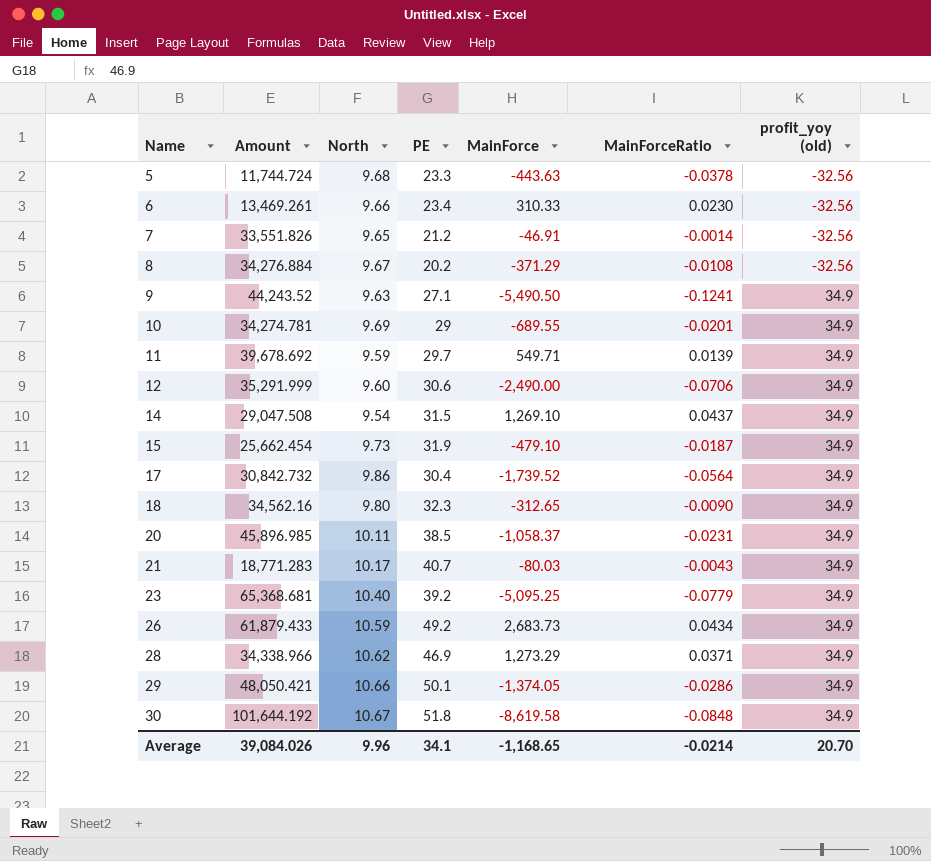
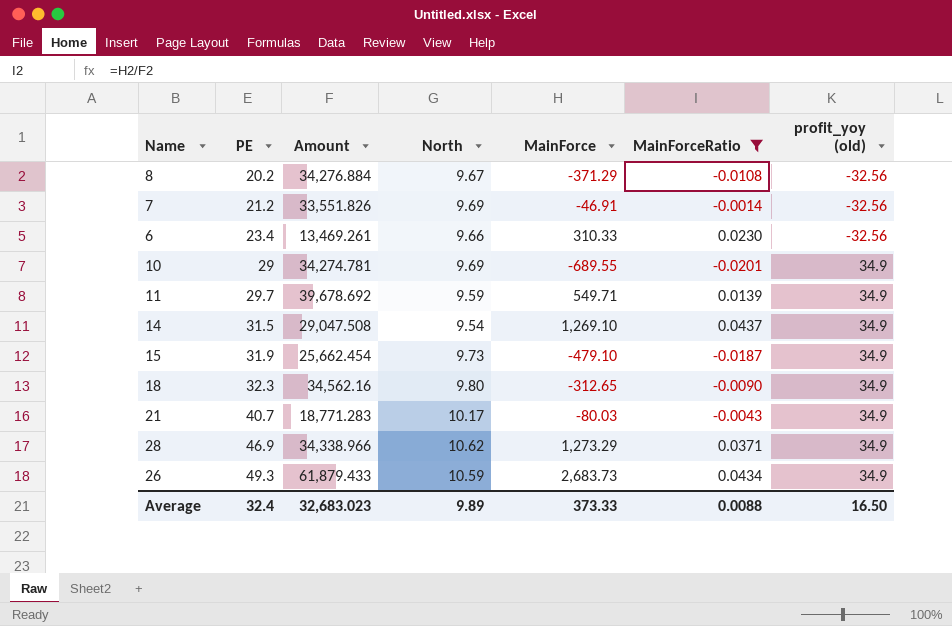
filter: none -> MainForceRatio >= -0.0201
row order: Name ascending -> PE ascending
column PE | position: 4 -> 2
7 | North: 9.65 -> 9.69
26 | PE: 49.2 -> 49.3
Average | PE: 34.1 -> 32.4
Average | Amount: 39,084.026 -> 32,683.023
Average | North: 9.96 -> 9.89
Average | MainForce: -1,168.65 -> 373.33
Average | MainForceRatio: -0.0214 -> 0.0088
Average | profit_yoy (old): 20.70 -> 16.50

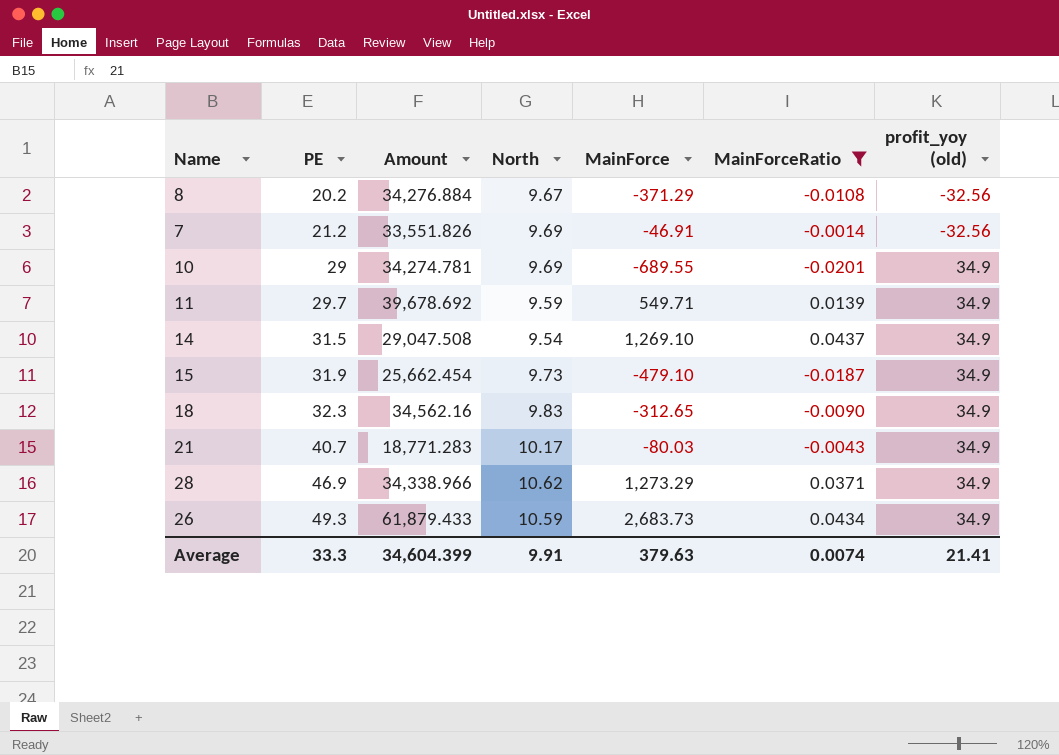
row 6: 23.4 | 13,469.261 | 9.66 | 310.33 | 0.0230 | -32.56 -> none
18 | North: 9.80 -> 9.83
Average | PE: 32.4 -> 33.3
Average | Amount: 32,683.023 -> 34,604.399
Average | North: 9.89 -> 9.91
Average | MainForce: 373.33 -> 379.63
Average | MainForceRatio: 0.0088 -> 0.0074
Average | profit_yoy (old): 16.50 -> 21.41

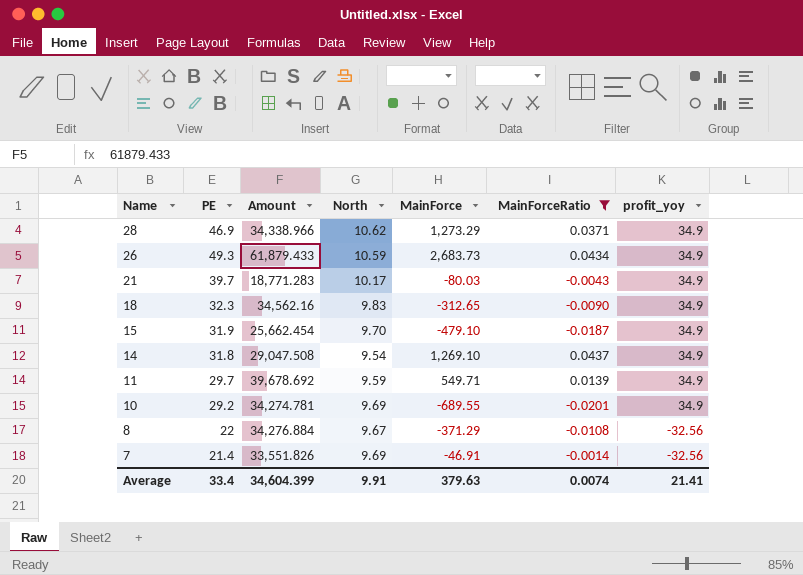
row order: PE ascending -> Name descending
column name: profit_yoy (old) -> profit_yoy
21 | PE: 40.7 -> 39.7
15 | North: 9.73 -> 9.70
14 | PE: 31.5 -> 31.8
10 | PE: 29 -> 29.2
8 | PE: 20.2 -> 22
7 | PE: 21.2 -> 21.4
Average | PE: 33.3 -> 33.4

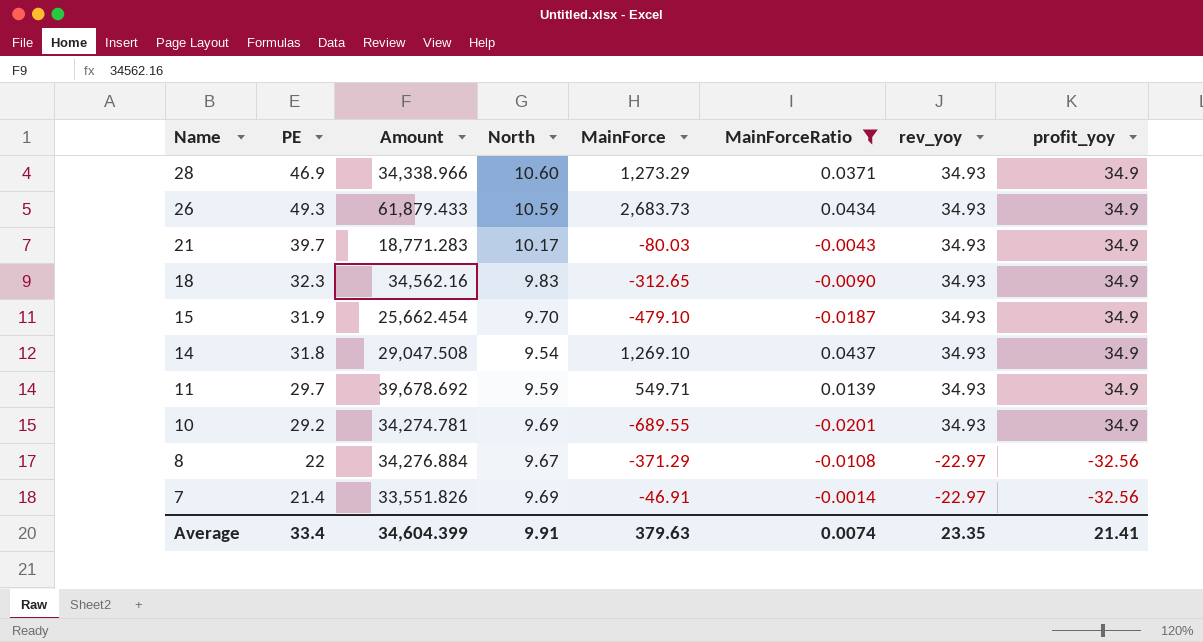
column rev_yoy | position: none -> 7
28 | North: 10.62 -> 10.60

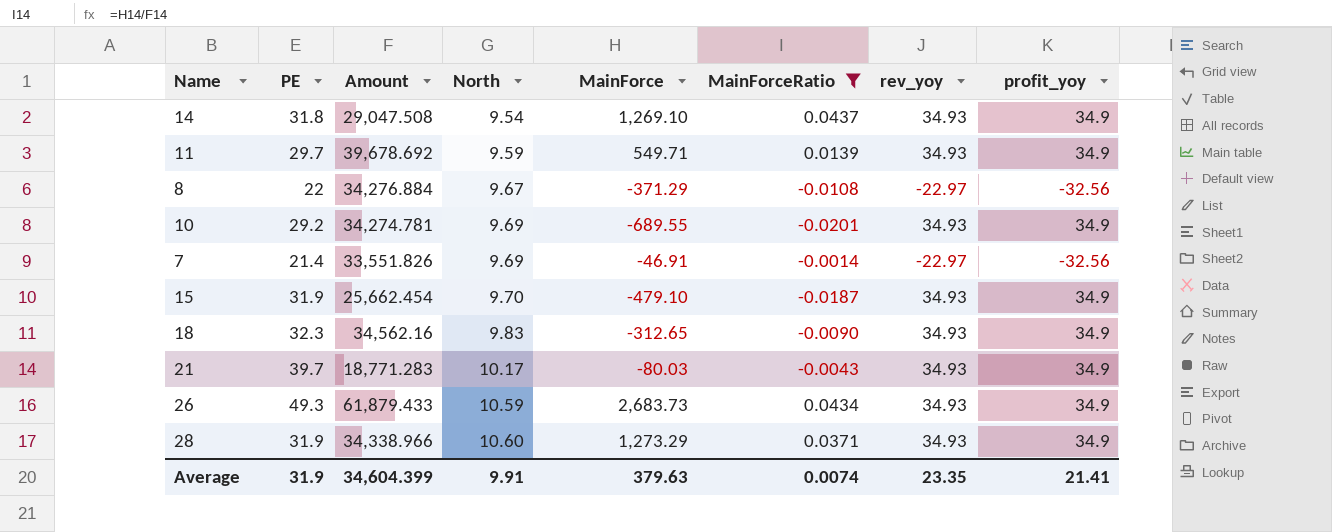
row order: Name descending -> North ascending
28 | PE: 46.9 -> 31.9
Average | PE: 33.4 -> 31.9

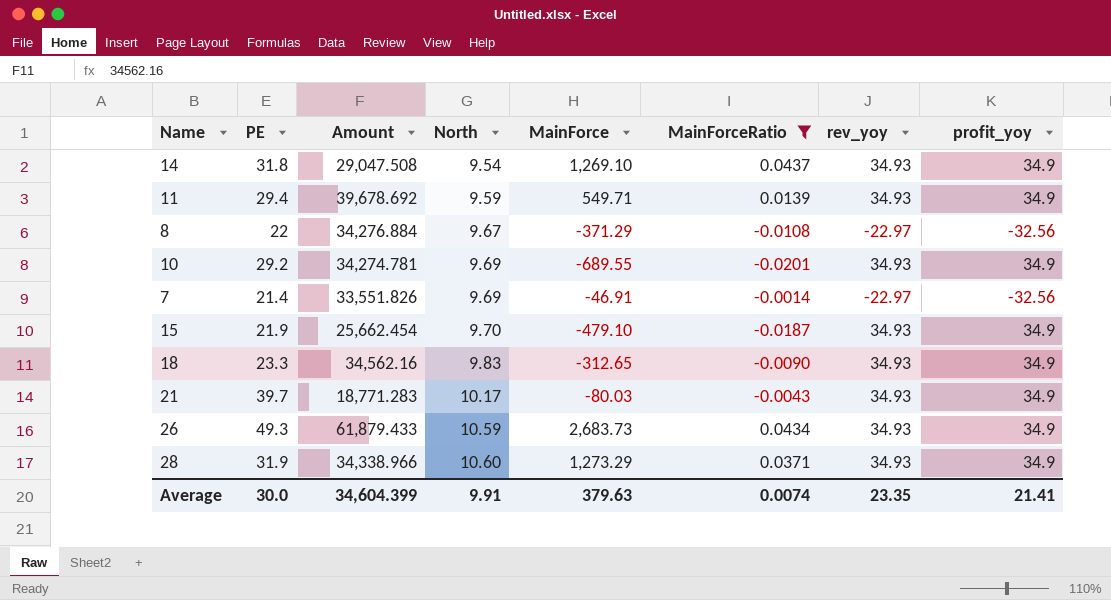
11 | PE: 29.7 -> 29.4
15 | PE: 31.9 -> 21.9
18 | PE: 32.3 -> 23.3
Average | PE: 31.9 -> 30.0

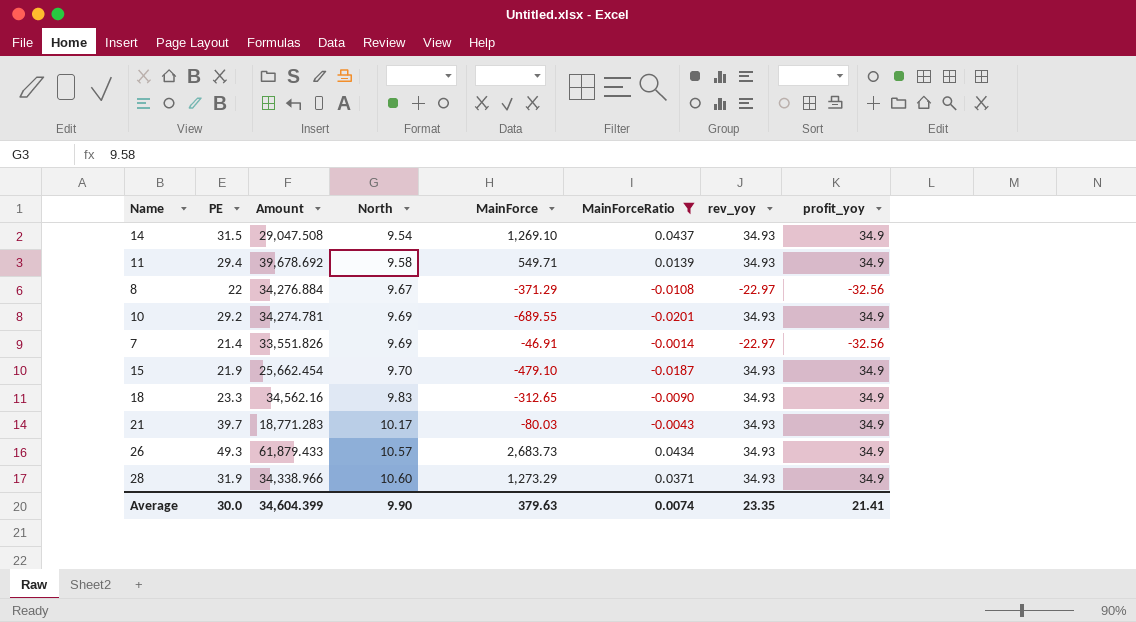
14 | PE: 31.8 -> 31.5
11 | North: 9.59 -> 9.58
26 | North: 10.59 -> 10.57
Average | North: 9.91 -> 9.90

